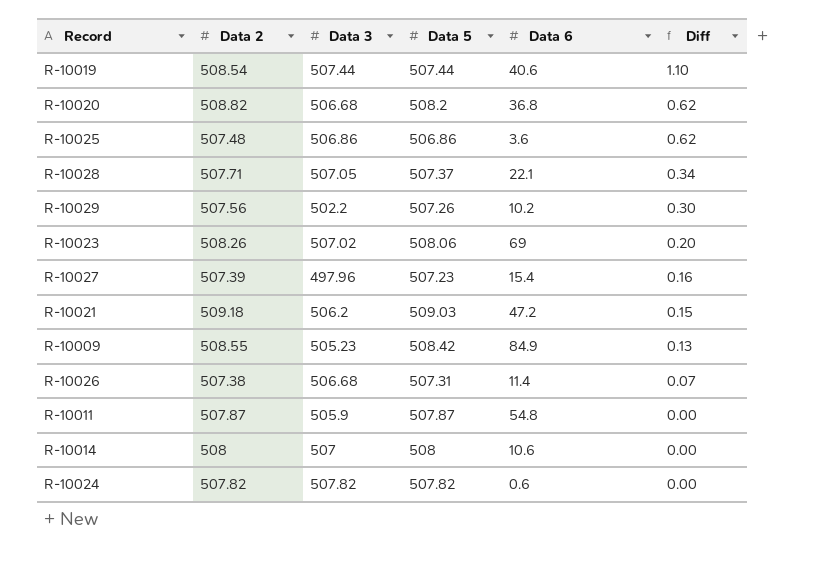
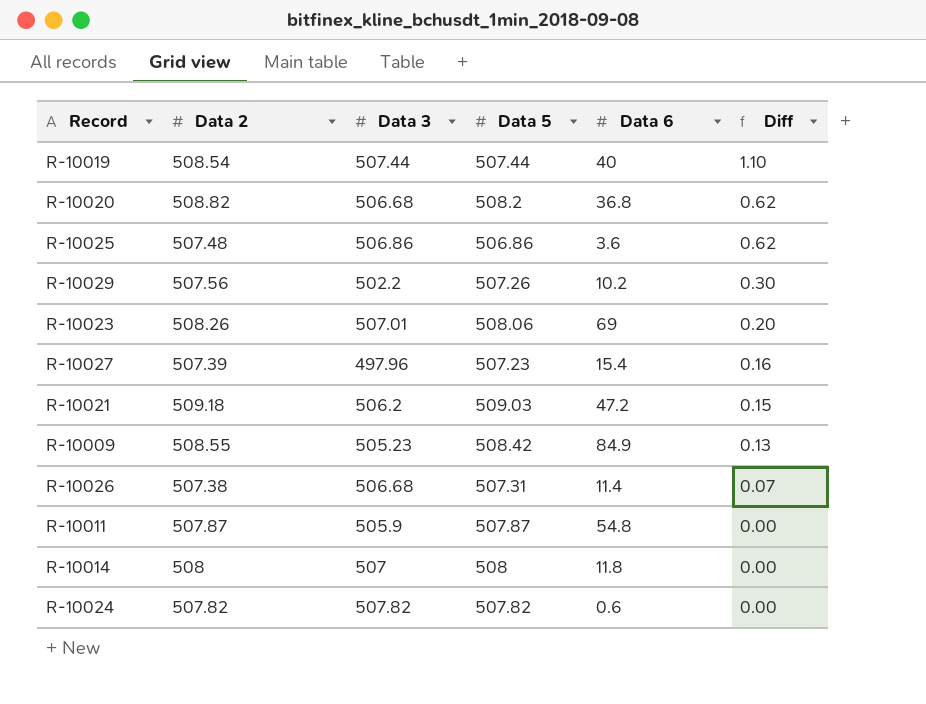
row R-10028: 507.71 | 507.05 | 507.37 | 22.1 | 0.34 -> none
R-10019 | Data 6: 40.6 -> 40
R-10023 | Data 3: 507.02 -> 507.01
R-10014 | Data 6: 10.6 -> 11.8

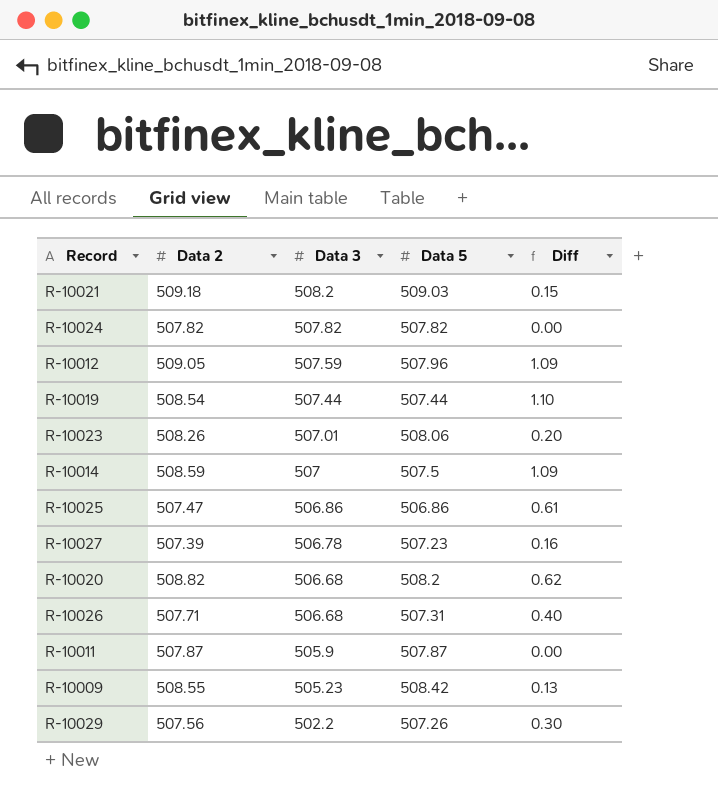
row order: Diff descending -> Data 3 descending
column Data 6 | position: 5 -> none
R-10021 | Data 3: 506.2 -> 508.2
row R-10012: none -> 509.05 | 507.59 | 507.96 | 1.09
R-10014 | Data 2: 508 -> 508.59
R-10014 | Data 5: 508 -> 507.5
R-10014 | Diff: 0.00 -> 1.09
R-10025 | Data 2: 507.48 -> 507.47
R-10025 | Diff: 0.62 -> 0.61
R-10027 | Data 3: 497.96 -> 506.78
R-10026 | Data 2: 507.38 -> 507.71
R-10026 | Diff: 0.07 -> 0.40

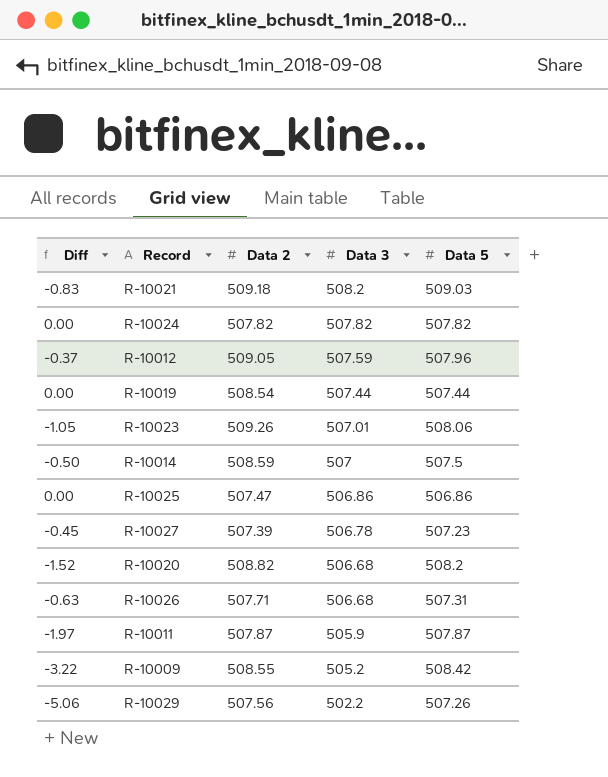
column Diff | formula: [Data 2] - [Data 5] -> [Data 3] - [Data 5]
column Diff | position: 5 -> 1
R-10023 | Data 2: 508.26 -> 509.26
R-10009 | Data 3: 505.23 -> 505.2

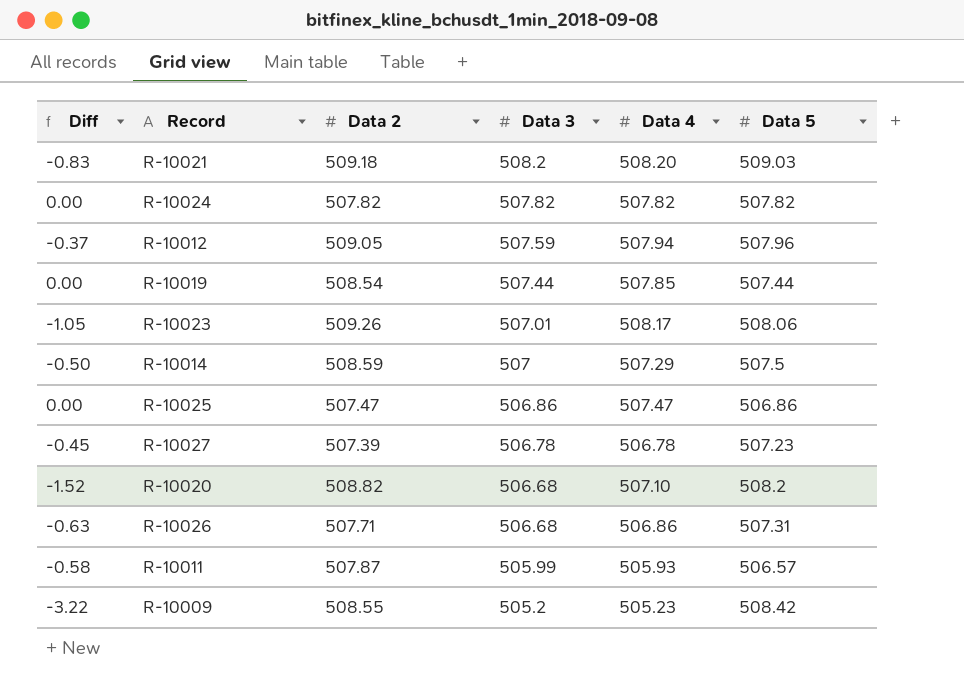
column Data 4 | position: none -> 5
row R-10029: -5.06 | 507.56 | 502.2 | 507.26 -> none
R-10011 | Diff: -1.97 -> -0.58
R-10011 | Data 3: 505.9 -> 505.99
R-10011 | Data 5: 507.87 -> 506.57

